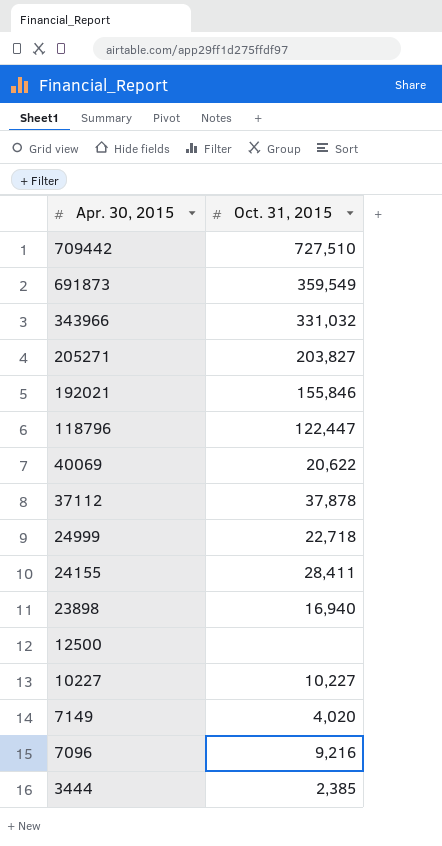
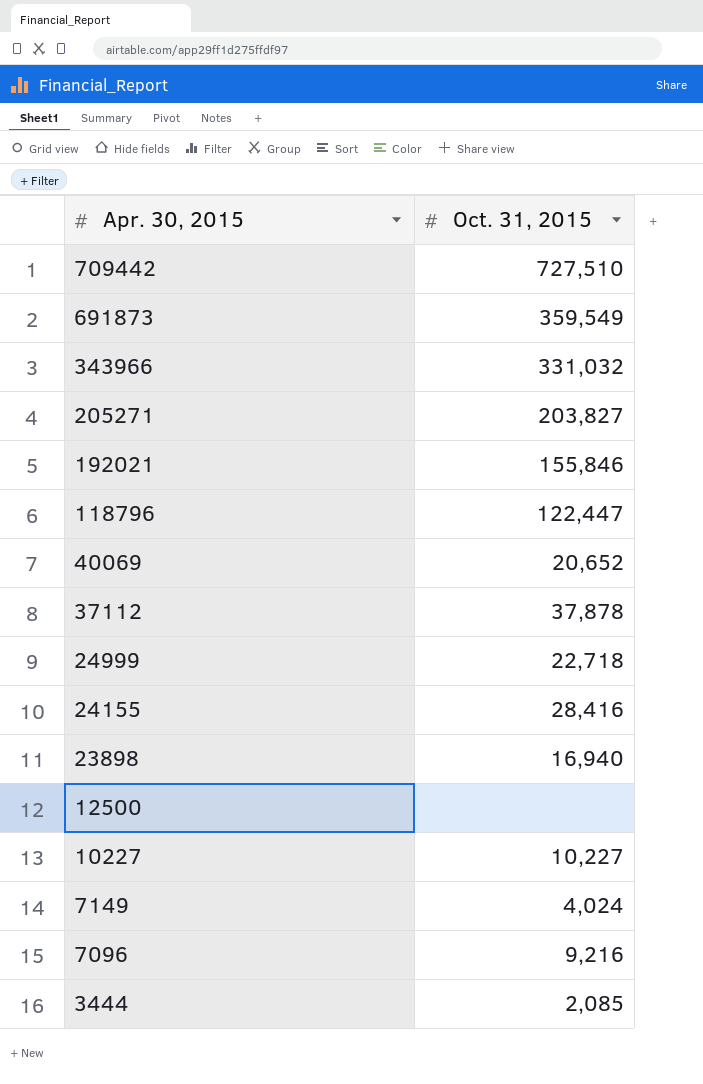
40069 | Oct. 31, 2015: 20,622 -> 20,652
24155 | Oct. 31, 2015: 28,411 -> 28,416
7149 | Oct. 31, 2015: 4,020 -> 4,024
3444 | Oct. 31, 2015: 2,385 -> 2,085

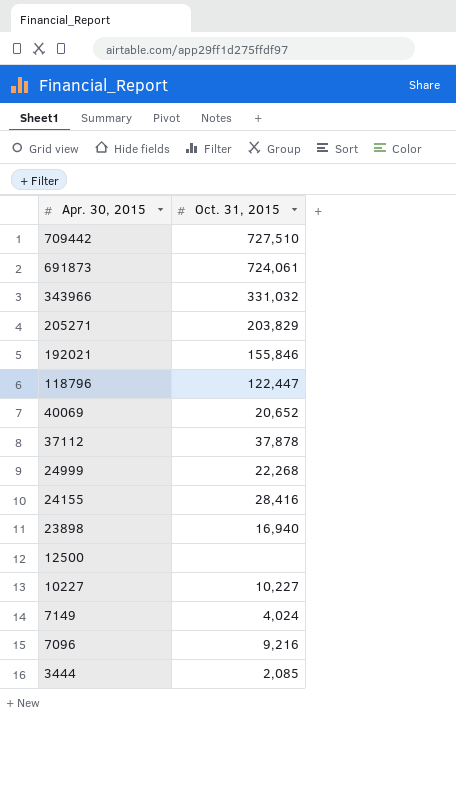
691873 | Oct. 31, 2015: 359,549 -> 724,061
205271 | Oct. 31, 2015: 203,827 -> 203,829
24999 | Oct. 31, 2015: 22,718 -> 22,268

